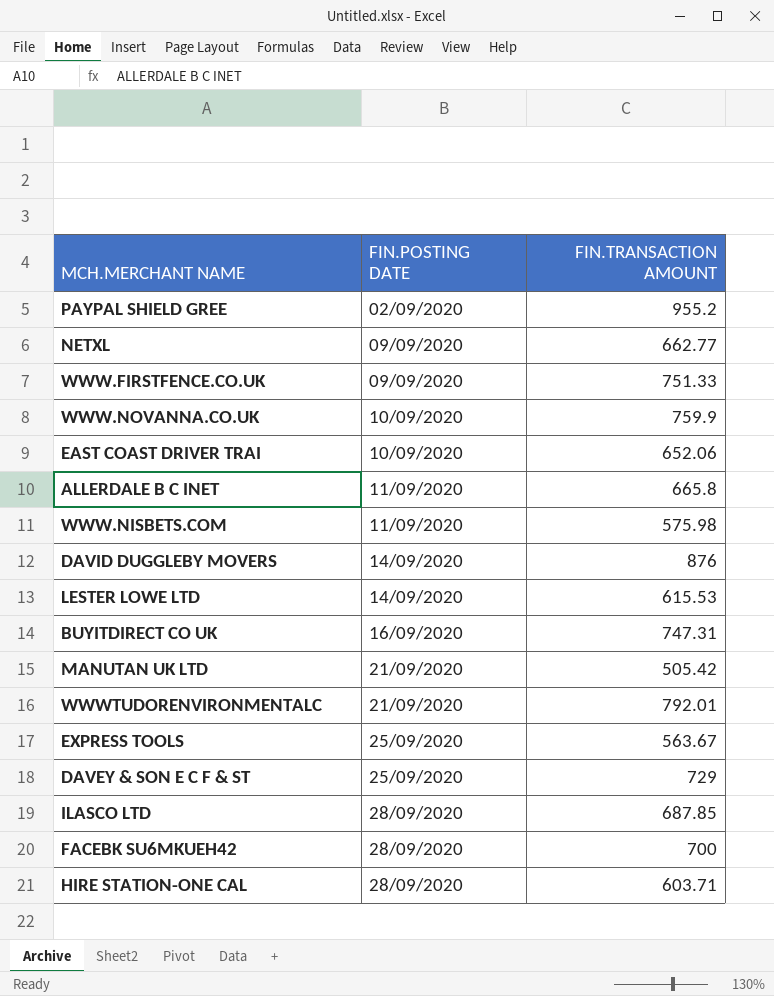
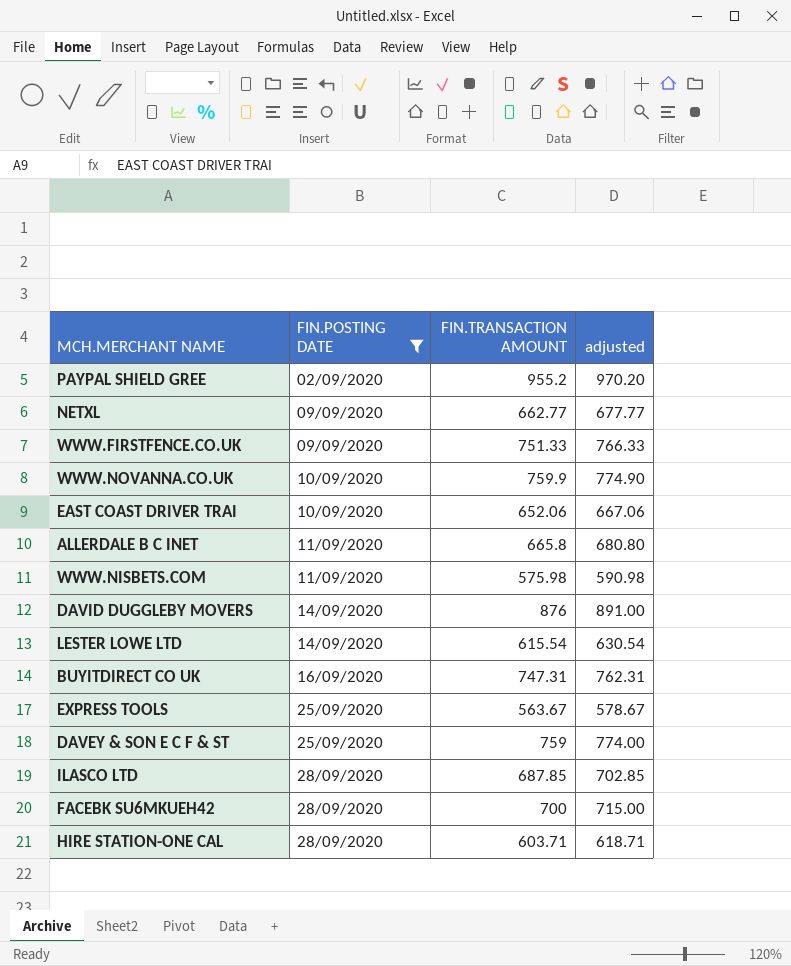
filter: none -> FIN.POSTING DATE != 21/09/2020
column adjusted | formula: none -> [FIN.TRANSACTION AMOUNT] + 15
LESTER LOWE LTD | FIN.TRANSACTION AMOUNT: 615.53 -> 615.54
DAVEY & SON E C F & ST | FIN.TRANSACTION AMOUNT: 729 -> 759

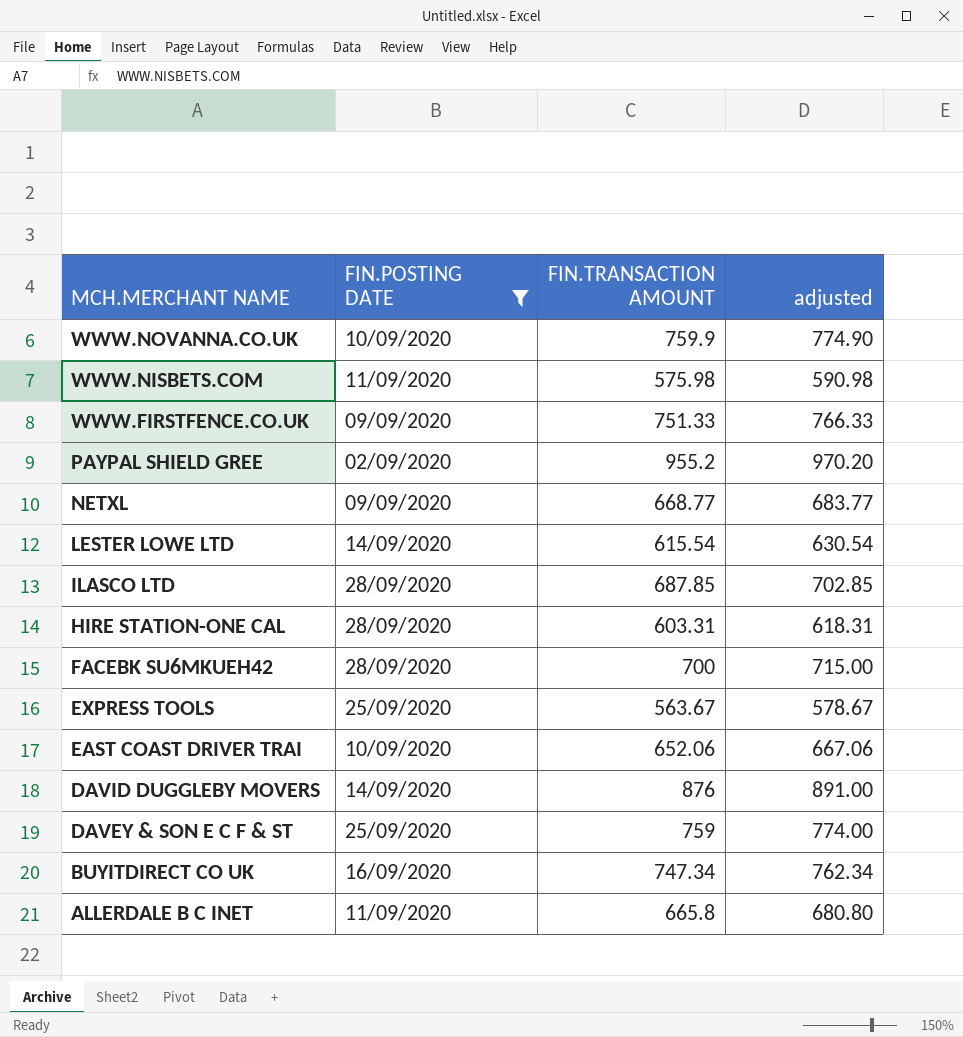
row order: FIN.POSTING DATE ascending -> MCH.MERCHANT NAME descending
NETXL | FIN.TRANSACTION AMOUNT: 662.77 -> 668.77
NETXL | adjusted: 677.77 -> 683.77
HIRE STATION-ONE CAL | FIN.TRANSACTION AMOUNT: 603.71 -> 603.31
HIRE STATION-ONE CAL | adjusted: 618.71 -> 618.31
BUYITDIRECT CO UK | FIN.TRANSACTION AMOUNT: 747.31 -> 747.34
BUYITDIRECT CO UK | adjusted: 762.31 -> 762.34

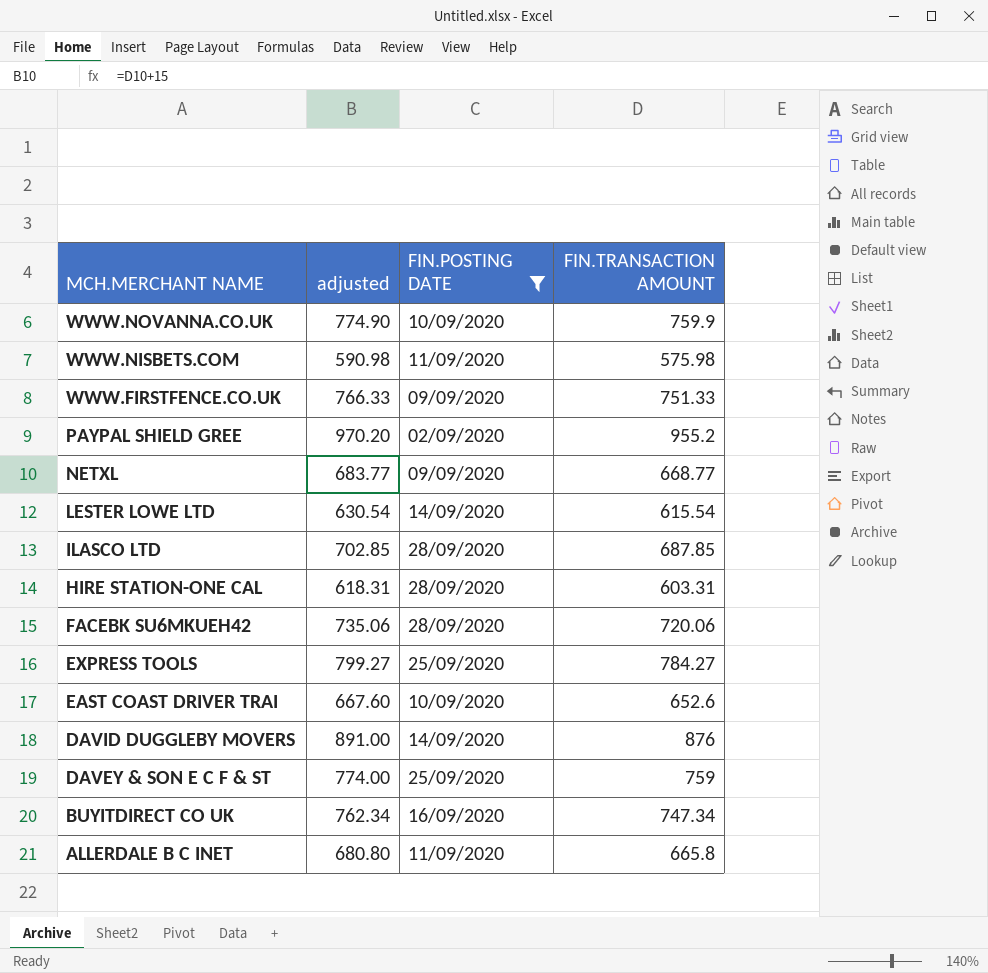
column adjusted | position: 4 -> 2
FACEBK SU6MKUEH42 | adjusted: 715.00 -> 735.06
FACEBK SU6MKUEH42 | FIN.TRANSACTION AMOUNT: 700 -> 720.06
EXPRESS TOOLS | adjusted: 578.67 -> 799.27
EXPRESS TOOLS | FIN.TRANSACTION AMOUNT: 563.67 -> 784.27
EAST COAST DRIVER TRAI | adjusted: 667.06 -> 667.60
EAST COAST DRIVER TRAI | FIN.TRANSACTION AMOUNT: 652.06 -> 652.6

